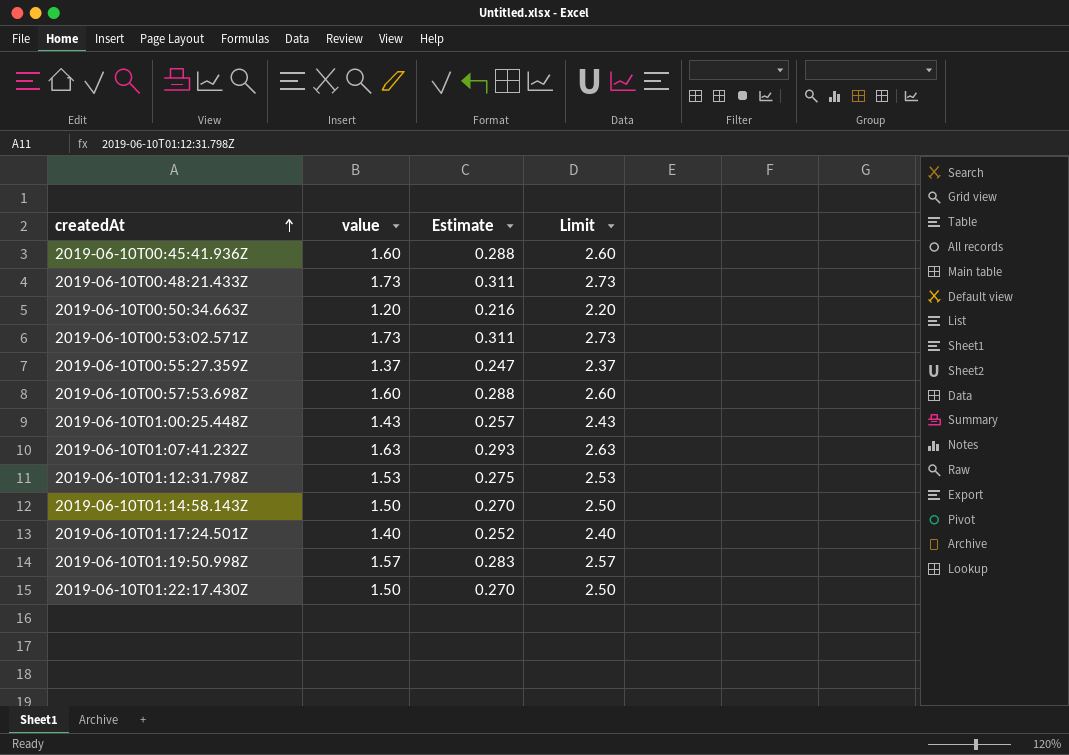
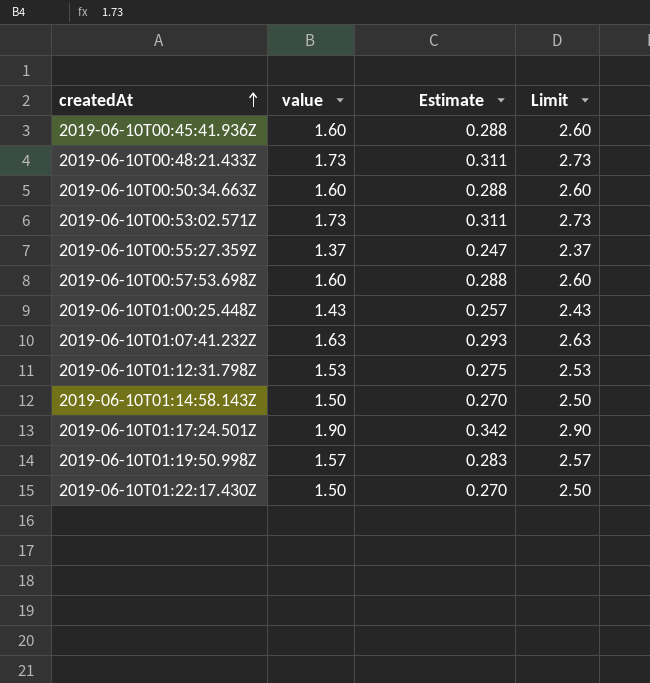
2019-06-10T00:50:34.663Z | value: 1.20 -> 1.60
2019-06-10T00:50:34.663Z | Estimate: 0.216 -> 0.288
2019-06-10T00:50:34.663Z | Limit: 2.20 -> 2.60
2019-06-10T01:17:24.501Z | value: 1.40 -> 1.90
2019-06-10T01:17:24.501Z | Estimate: 0.252 -> 0.342
2019-06-10T01:17:24.501Z | Limit: 2.40 -> 2.90

